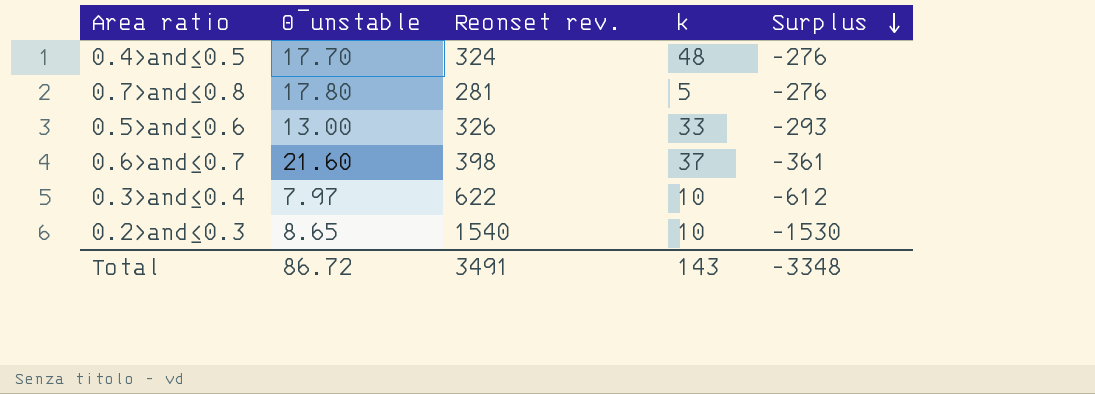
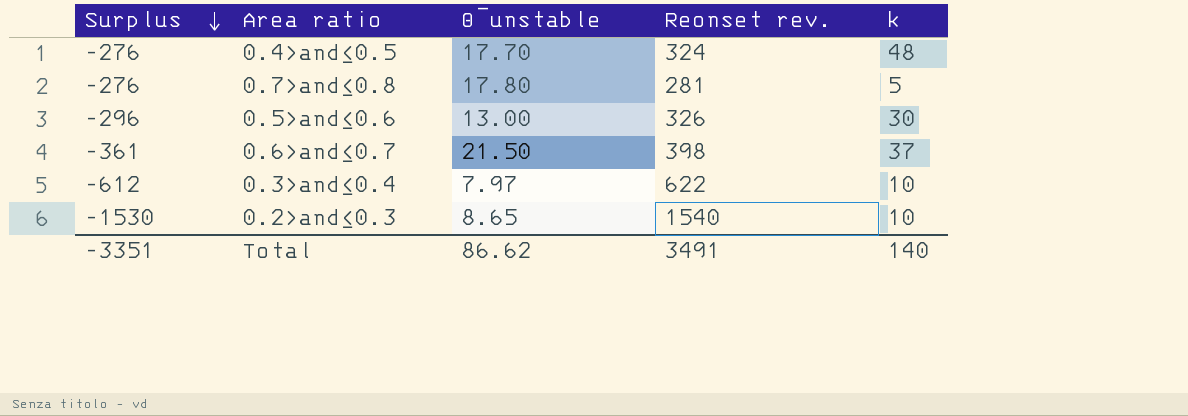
column Surplus | position: 5 -> 1
0.5>and≤0.6 | Surplus: -293 -> -296
0.5>and≤0.6 | k: 33 -> 30
0.6>and≤0.7 | θ‾unstable: 21.60 -> 21.50
Total | Surplus: -3348 -> -3351
Total | θ‾unstable: 86.72 -> 86.62
Total | k: 143 -> 140

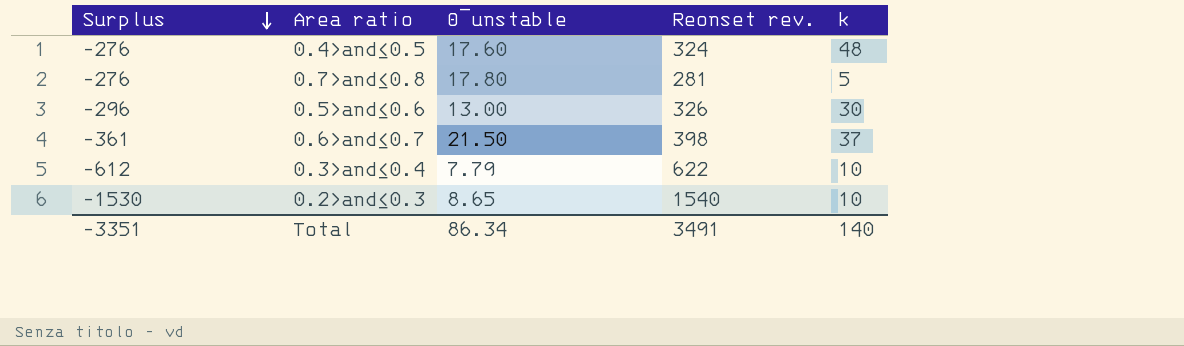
0.4>and≤0.5 | θ‾unstable: 17.70 -> 17.60
0.3>and≤0.4 | θ‾unstable: 7.97 -> 7.79
Total | θ‾unstable: 86.62 -> 86.34

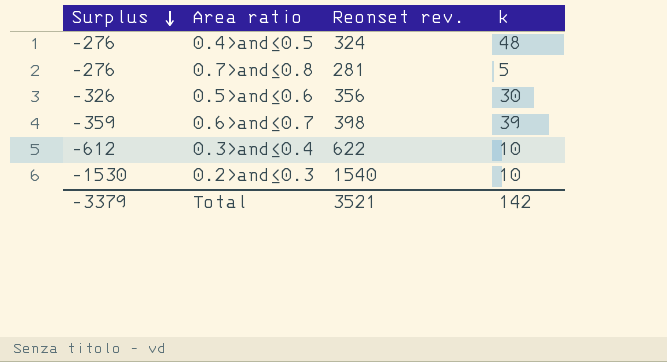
column θ‾unstable | position: 3 -> none
0.5>and≤0.6 | Surplus: -296 -> -326
0.5>and≤0.6 | Reonset rev.: 326 -> 356
0.6>and≤0.7 | Surplus: -361 -> -359
0.6>and≤0.7 | k: 37 -> 39
Total | Surplus: -3351 -> -3379
Total | Reonset rev.: 3491 -> 3521
Total | k: 140 -> 142

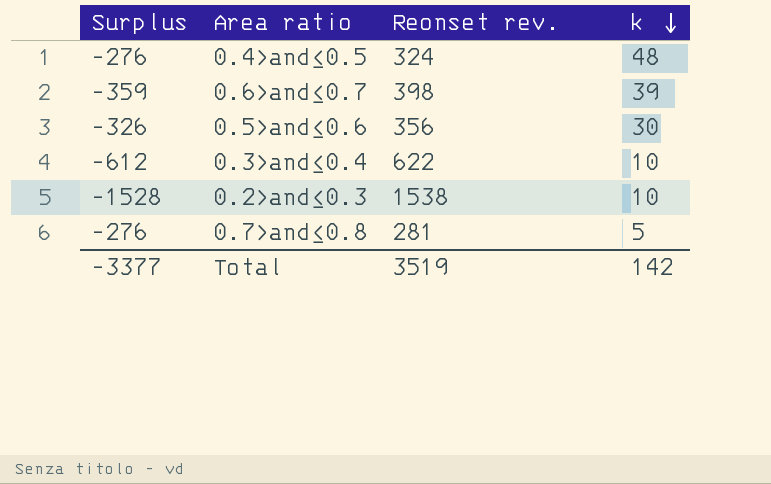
row order: Surplus descending -> k descending
0.2>and≤0.3 | Surplus: -1530 -> -1528
0.2>and≤0.3 | Reonset rev.: 1540 -> 1538
Total | Surplus: -3379 -> -3377
Total | Reonset rev.: 3521 -> 3519

